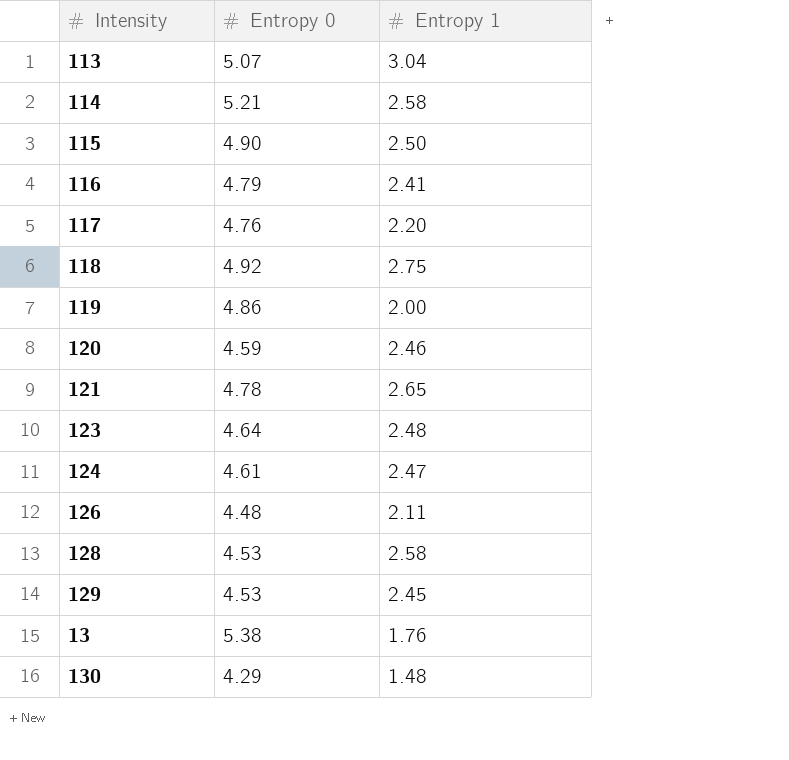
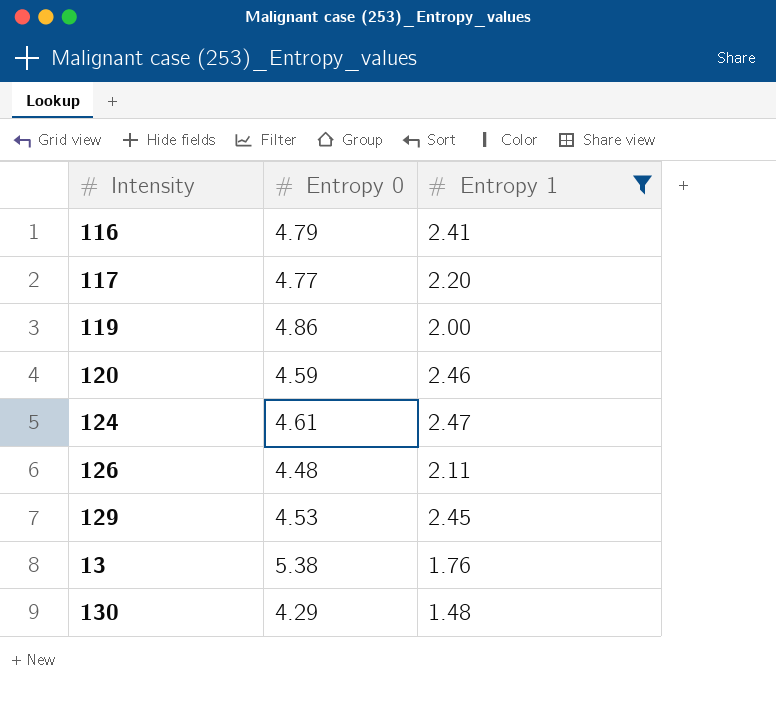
filter: none -> Entropy 1 <= 2.47
117 | Entropy 0: 4.76 -> 4.77

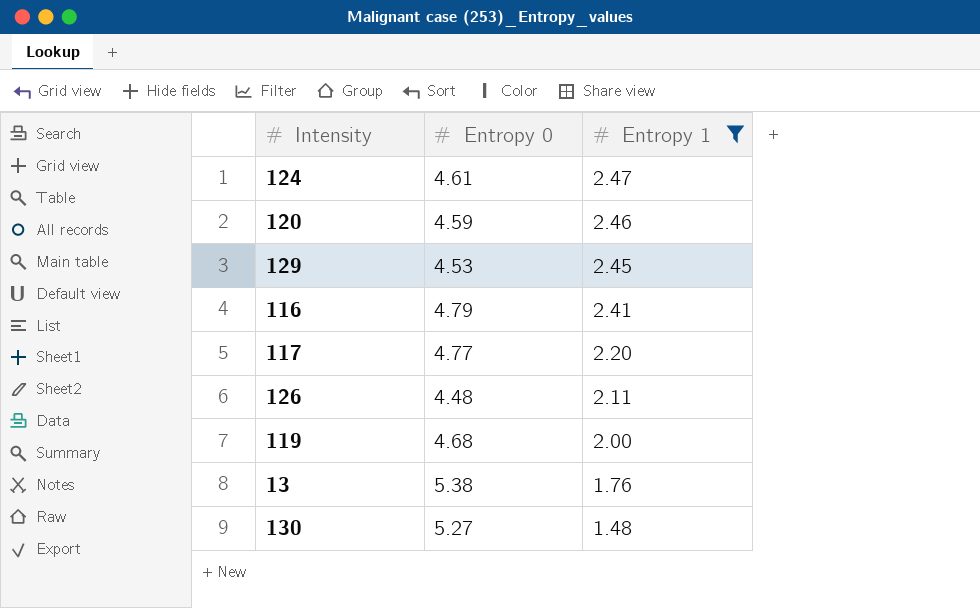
row order: none -> Entropy 1 descending
119 | Entropy 0: 4.86 -> 4.68
130 | Entropy 0: 4.29 -> 5.27

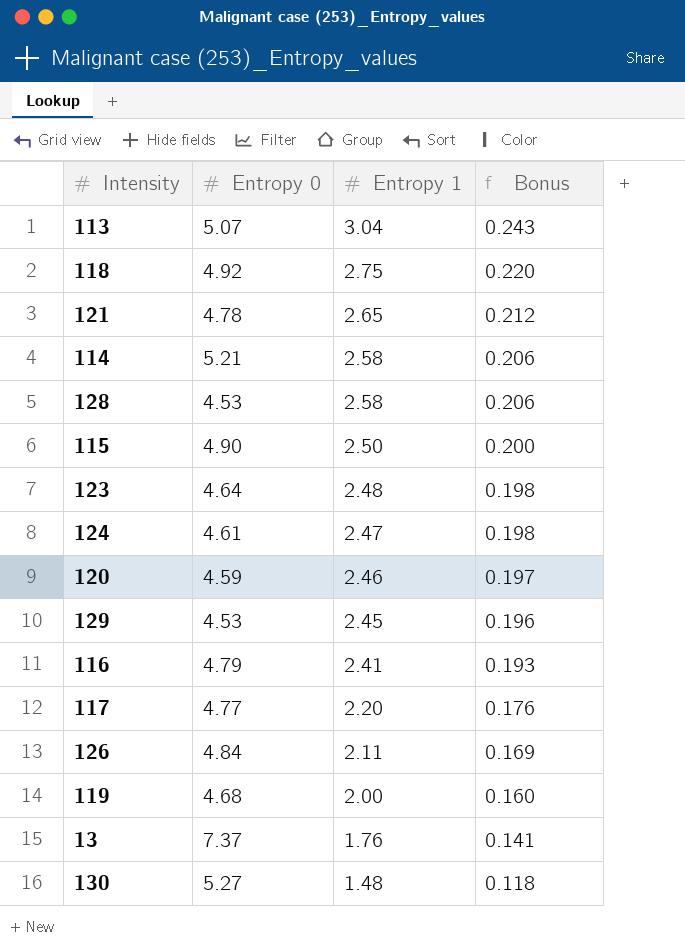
filter: Entropy 1 <= 2.47 -> none
column Bonus | formula: none -> [Entropy 1] * 0.08
126 | Entropy 0: 4.48 -> 4.84
13 | Entropy 0: 5.38 -> 7.37

